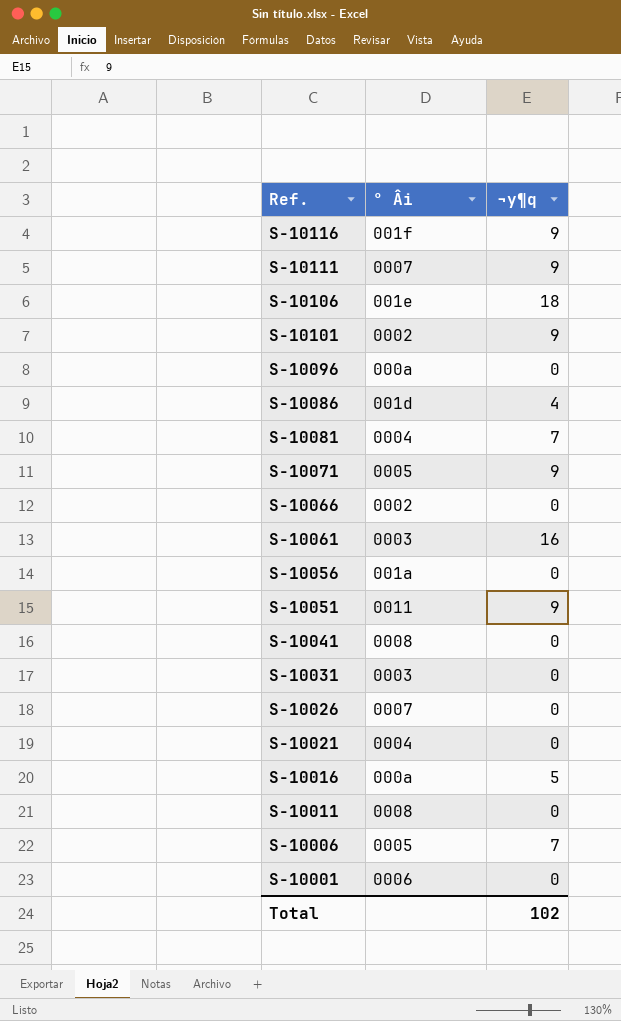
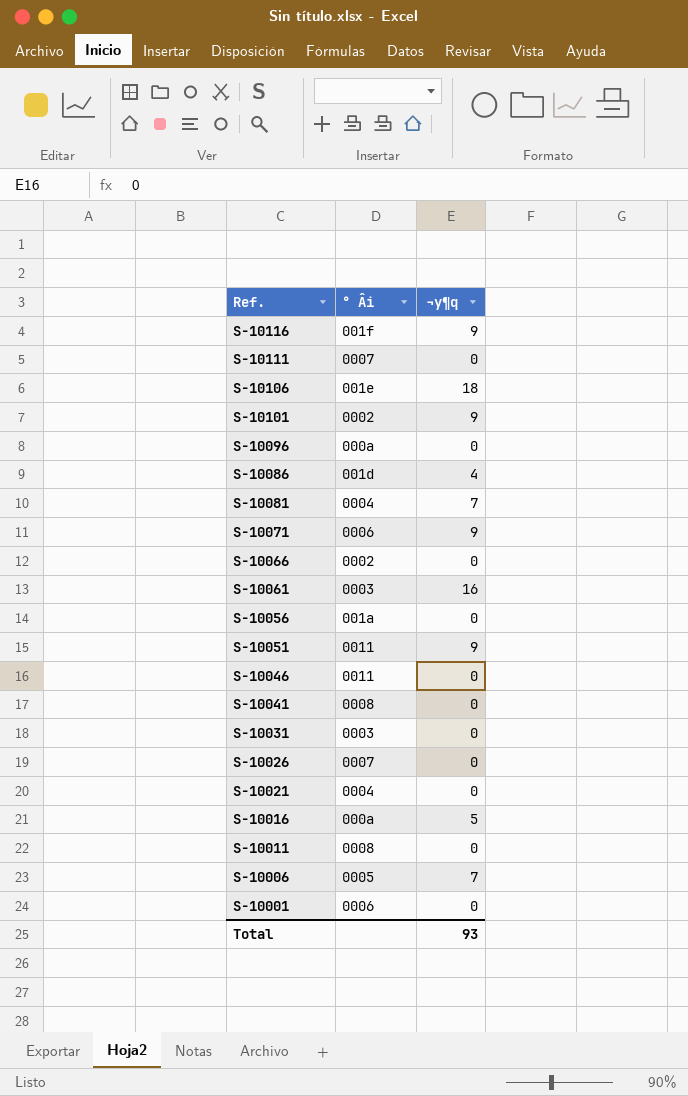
S-10111 | ¬y¶q: 9 -> 0
S-10071 | ° Âi: 0005 -> 0006
row S-10046: none -> 0011 | 0
Total | ¬y¶q: 102 -> 93

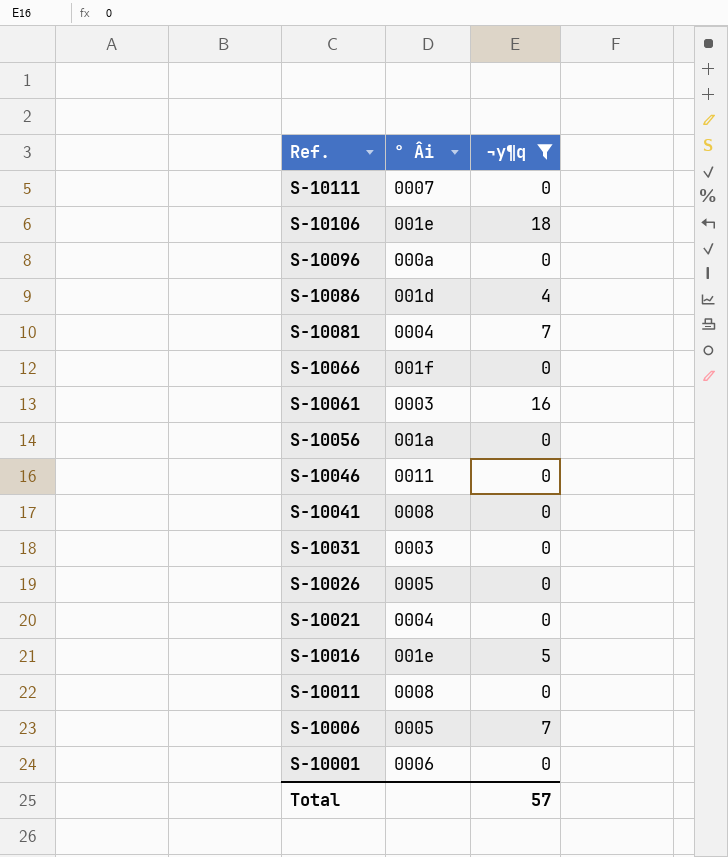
filter: none -> ¬y¶q != 9
S-10066 | ° Âi: 0002 -> 001f
S-10026 | ° Âi: 0007 -> 0005
S-10016 | ° Âi: 000a -> 001e
Total | ¬y¶q: 93 -> 57

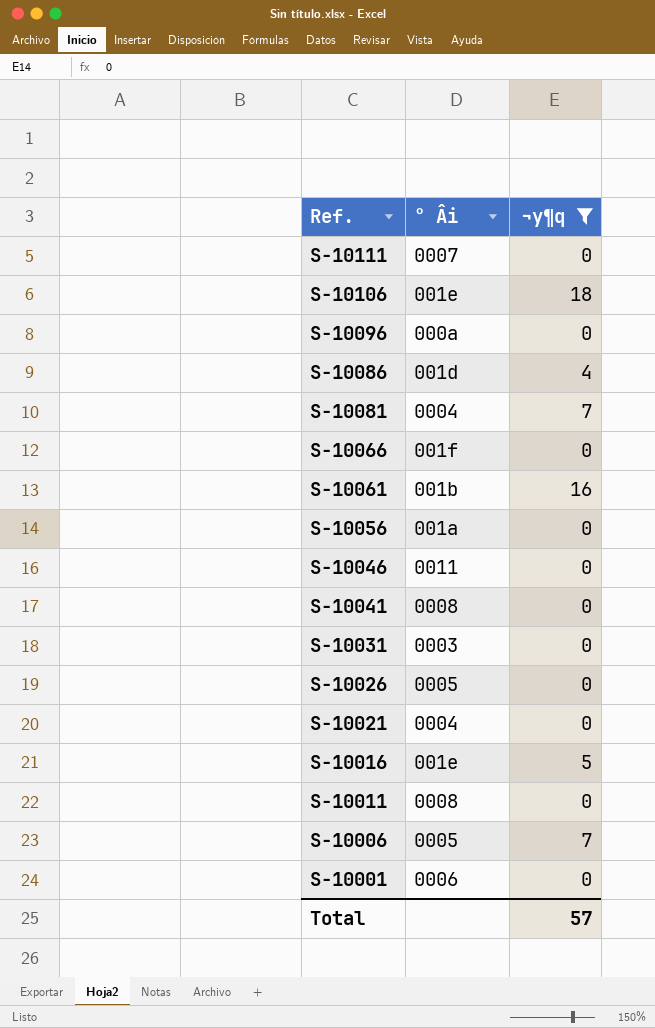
S-10061 | ° Âi: 0003 -> 001b

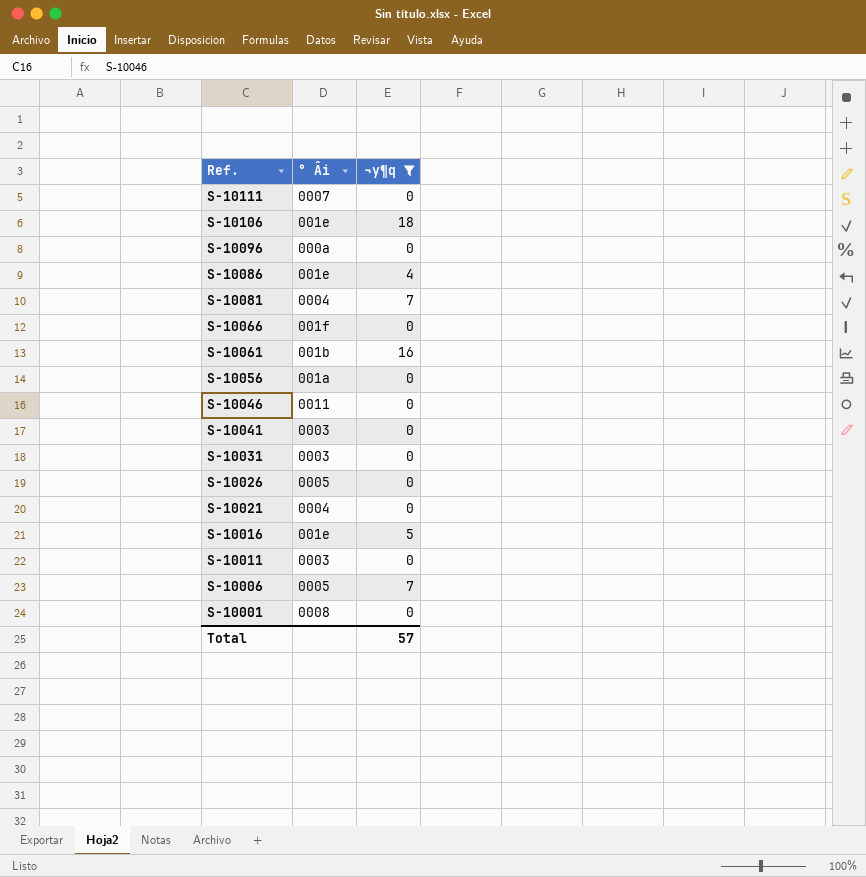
S-10086 | ° Âi: 001d -> 001e
S-10041 | ° Âi: 0008 -> 0003
S-10011 | ° Âi: 0008 -> 0003
S-10001 | ° Âi: 0006 -> 0008

